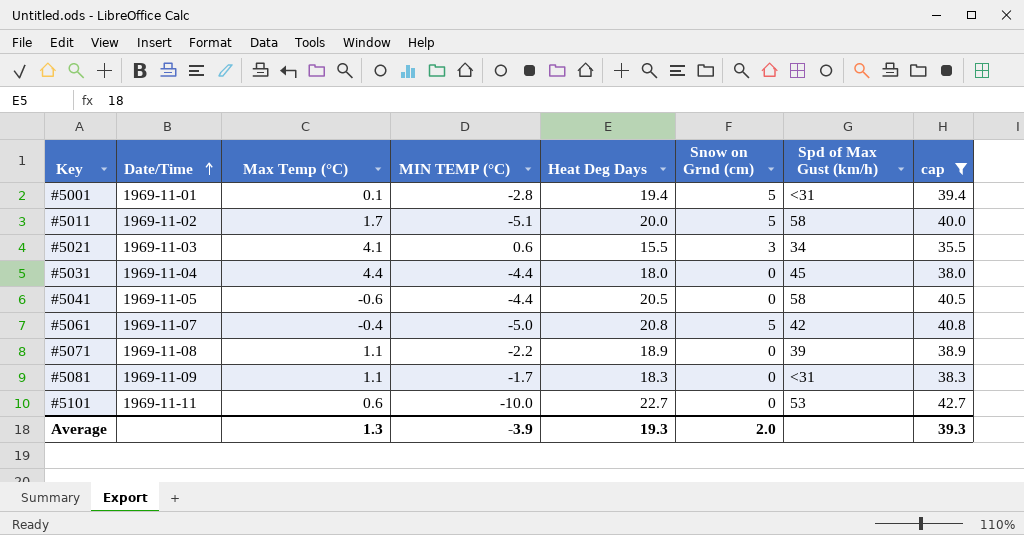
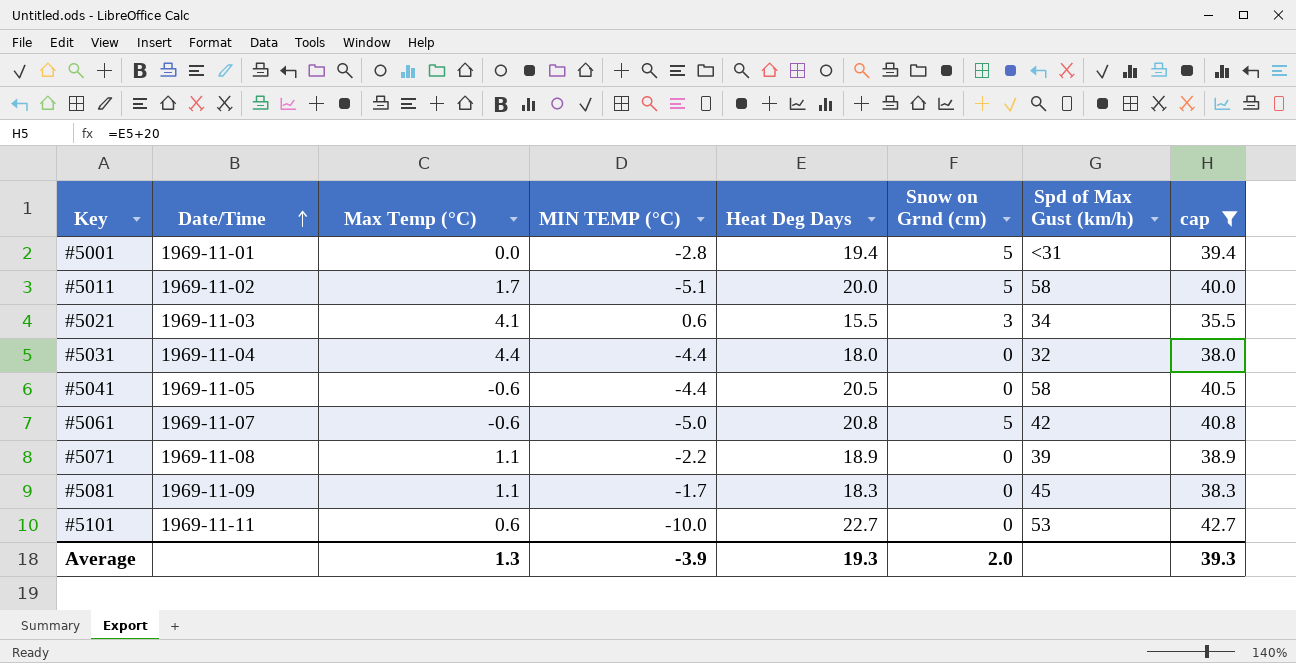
#5001 | Max Temp (°C): 0.1 -> 0.0
#5031 | Spd of Max Gust (km/h): 45 -> 32
#5061 | Max Temp (°C): -0.4 -> -0.6
#5081 | Spd of Max Gust (km/h): <31 -> 45

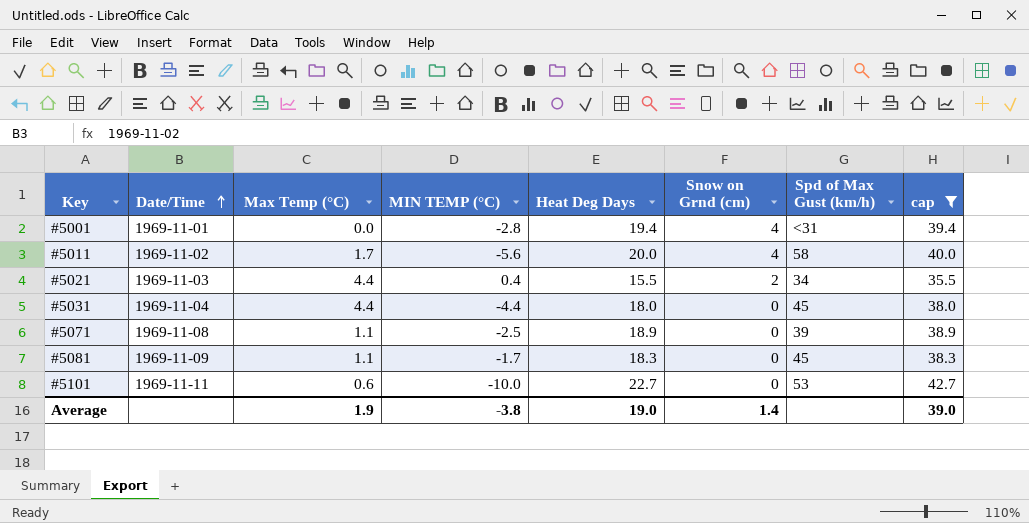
row #5041: 1969-11-05 | -0.6 | -4.4 | 20.5 | 0 | 58 | 40.5 -> none
row #5061: 1969-11-07 | -0.6 | -5.0 | 20.8 | 5 | 42 | 40.8 -> none
#5001 | Snow on Grnd (cm): 5 -> 4
#5011 | MIN TEMP (°C): -5.1 -> -5.6
#5011 | Snow on Grnd (cm): 5 -> 4
#5021 | Max Temp (°C): 4.1 -> 4.4
#5021 | MIN TEMP (°C): 0.6 -> 0.4
#5021 | Snow on Grnd (cm): 3 -> 2
#5031 | Spd of Max Gust (km/h): 32 -> 45
#5071 | MIN TEMP (°C): -2.2 -> -2.5
Average | Max Temp (°C): 1.3 -> 1.9
Average | MIN TEMP (°C): -3.9 -> -3.8
Average | Heat Deg Days: 19.3 -> 19.0
Average | Snow on Grnd (cm): 2.0 -> 1.4
Average | cap: 39.3 -> 39.0

